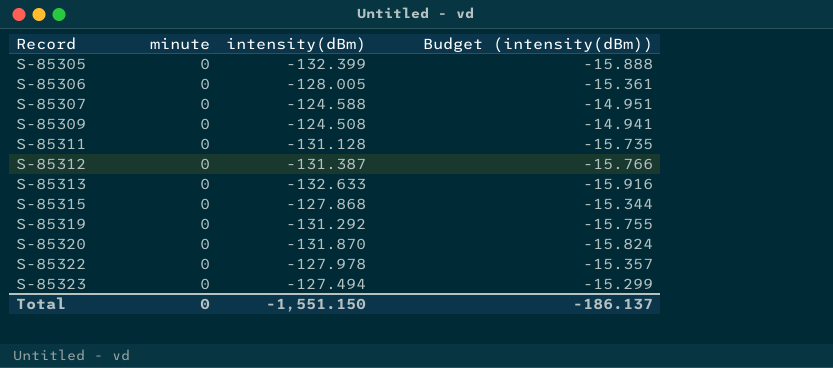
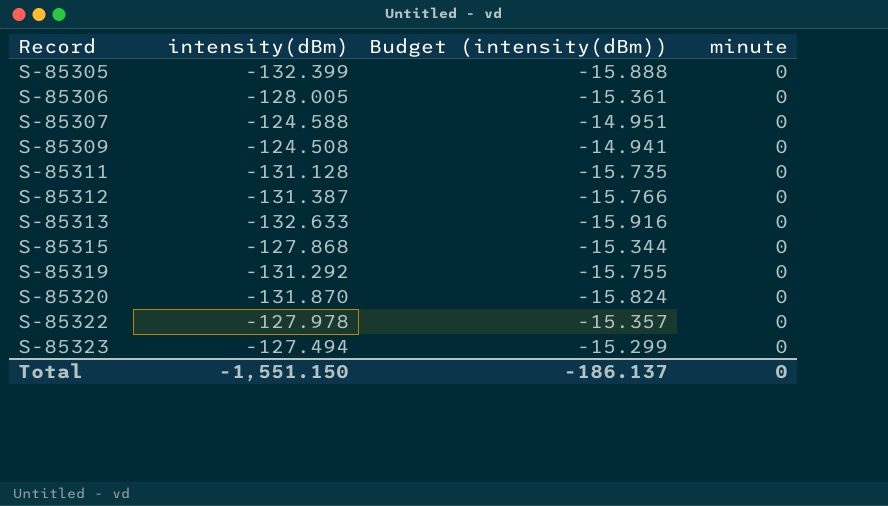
column minute | position: 2 -> 4

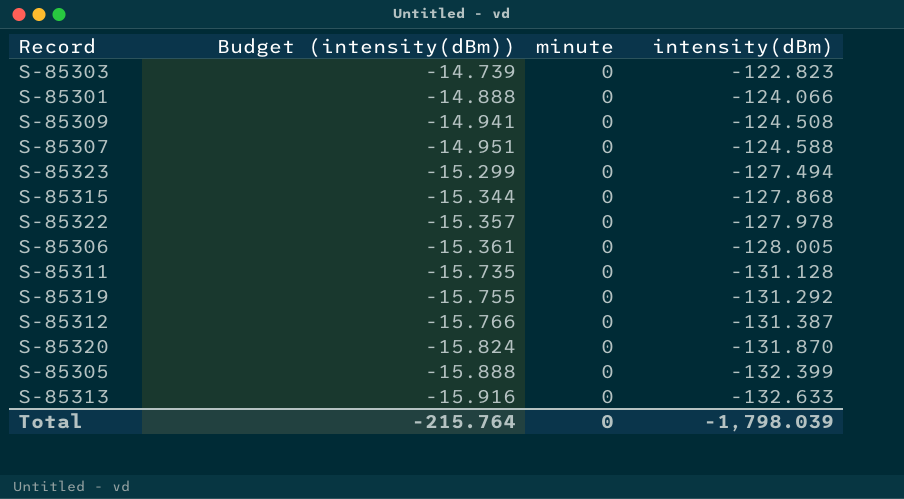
row order: Record ascending -> Budget (intensity(dBm)) descending
column intensity(dBm) | position: 2 -> 4
row S-85303: none -> -14.739 | 0 | -122.823
row S-85301: none -> -14.888 | 0 | -124.066
Total | Budget (intensity(dBm)): -186.137 -> -215.764
Total | intensity(dBm): -1,551.150 -> -1,798.039

